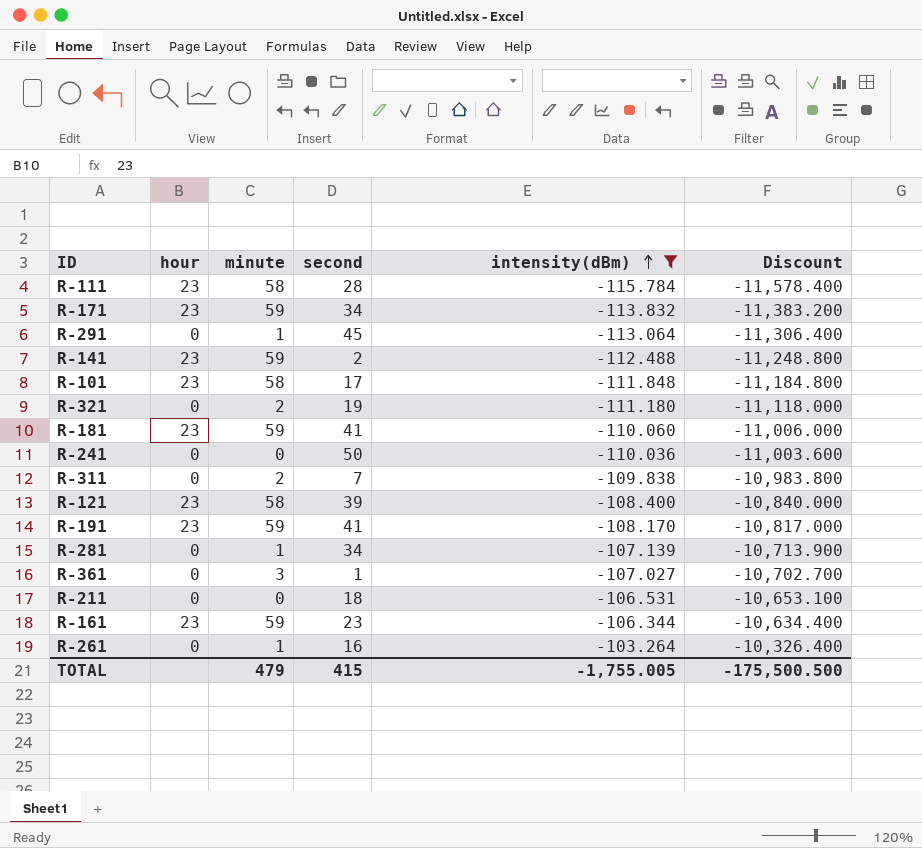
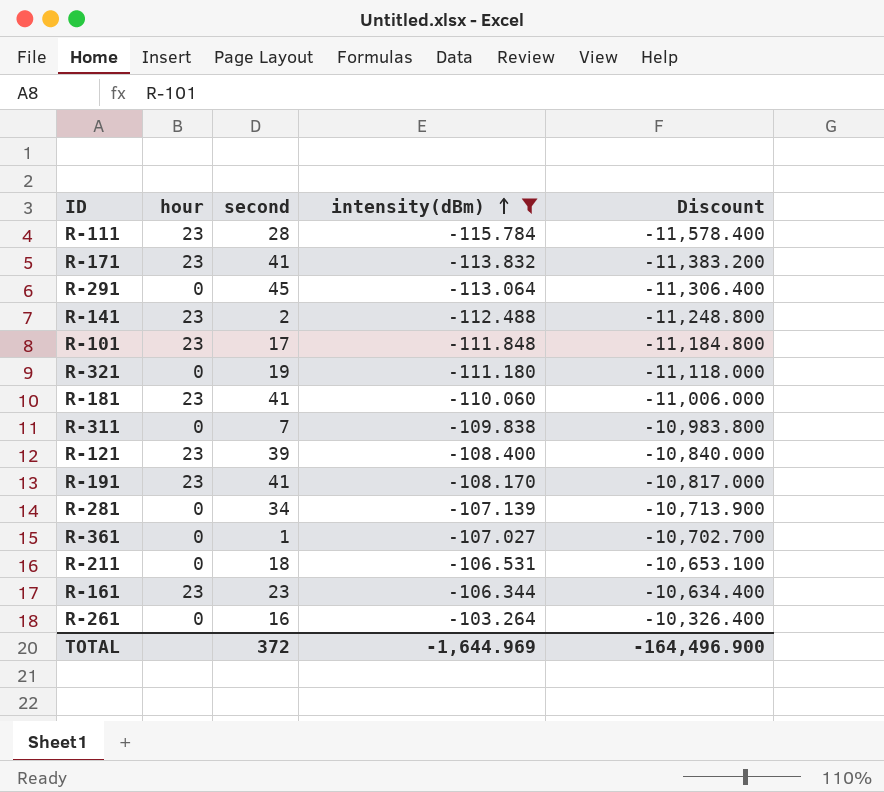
column minute | position: 3 -> none
row R-241: 0 | 0 | 50 | -110.036 | -11,003.600 -> none
R-171 | second: 34 -> 41
TOTAL | second: 415 -> 372
TOTAL | intensity(dBm): -1,755.005 -> -1,644.969
TOTAL | Discount: -175,500.500 -> -164,496.900

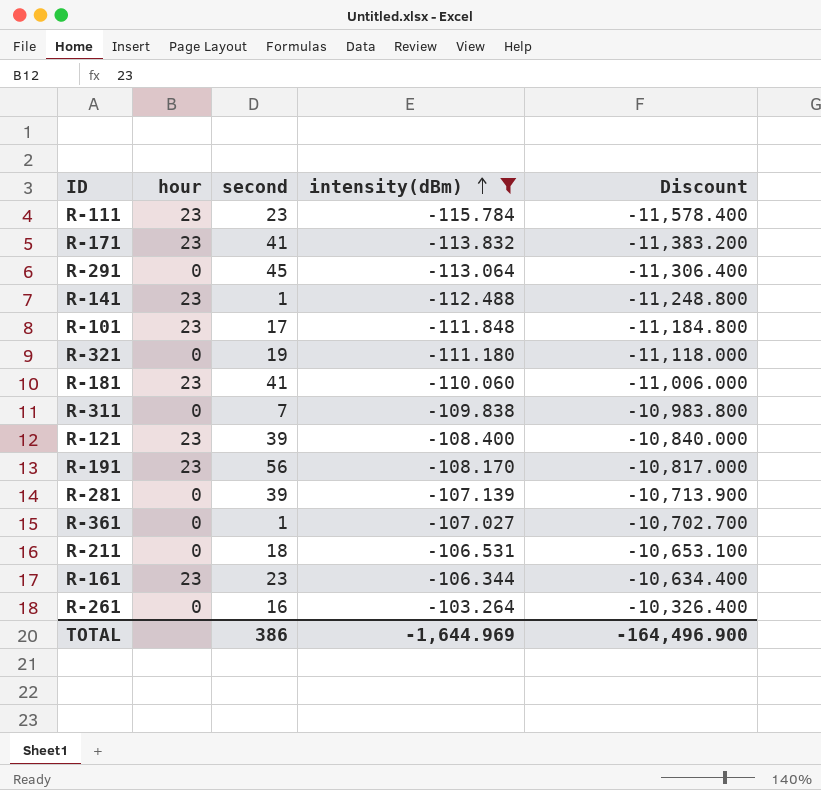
R-111 | second: 28 -> 23
R-141 | second: 2 -> 1
R-191 | second: 41 -> 56
R-281 | second: 34 -> 39
TOTAL | second: 372 -> 386

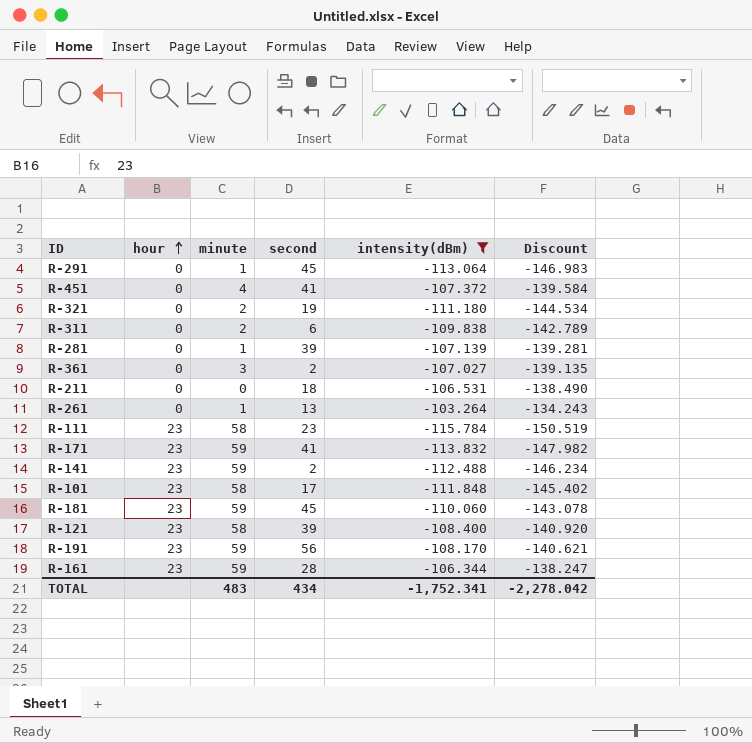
row order: intensity(dBm) ascending -> hour ascending
column minute | position: none -> 3
column Discount | formula: [intensity(dBm)] * 100 -> [intensity(dBm)] * 1.3
row R-451: none -> 0 | 4 | 41 | -107.372 | -139.584
R-311 | second: 7 -> 6
R-361 | second: 1 -> 2
R-261 | second: 16 -> 13
R-141 | second: 1 -> 2
R-181 | second: 41 -> 45
R-161 | second: 23 -> 28
TOTAL | second: 386 -> 434
TOTAL | intensity(dBm): -1,644.969 -> -1,752.341
TOTAL | Discount: -164,496.900 -> -2,278.042

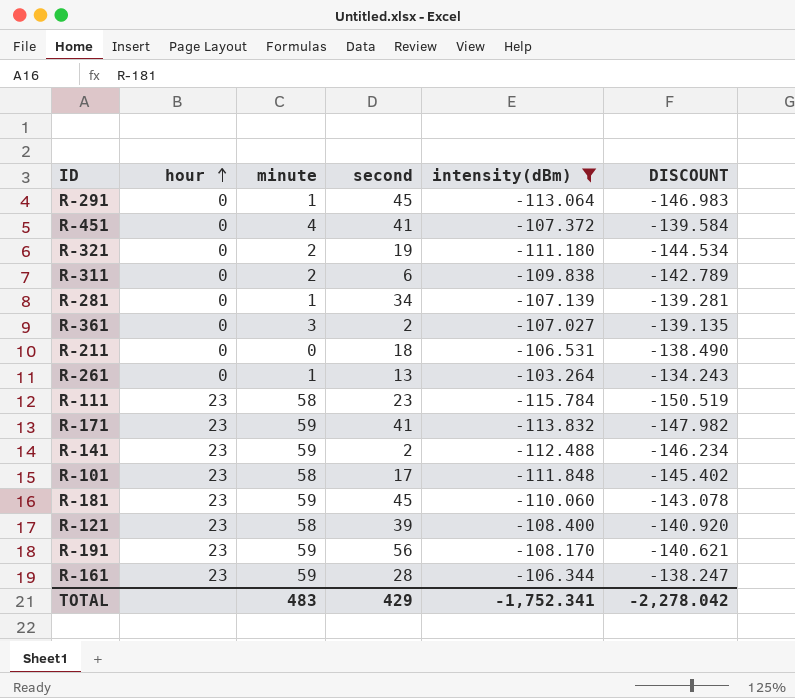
column name: Discount -> DISCOUNT
R-281 | second: 39 -> 34
TOTAL | second: 434 -> 429

